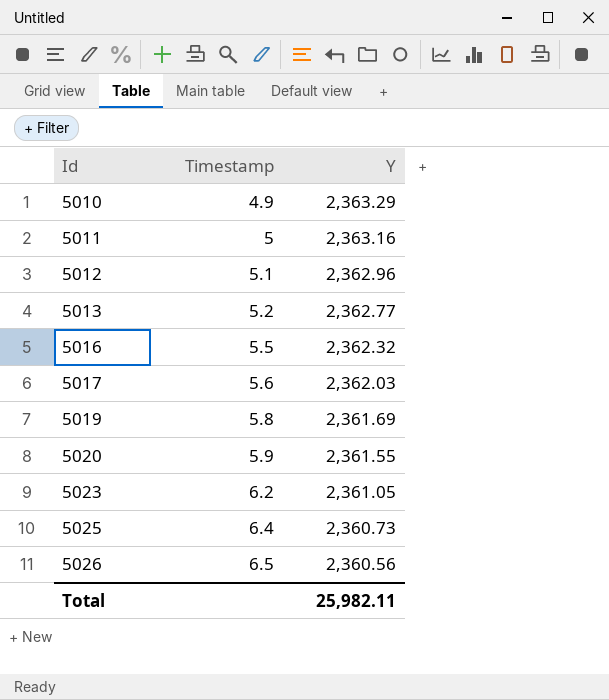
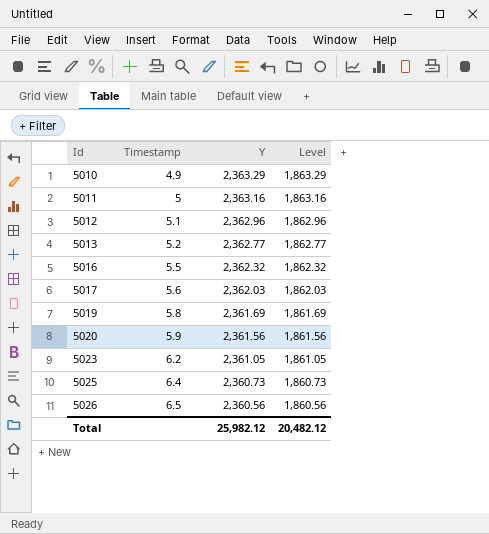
column Level | formula: none -> [Y] - 500
5020 | Y: 2,361.55 -> 2,361.56
Total | Y: 25,982.11 -> 25,982.12

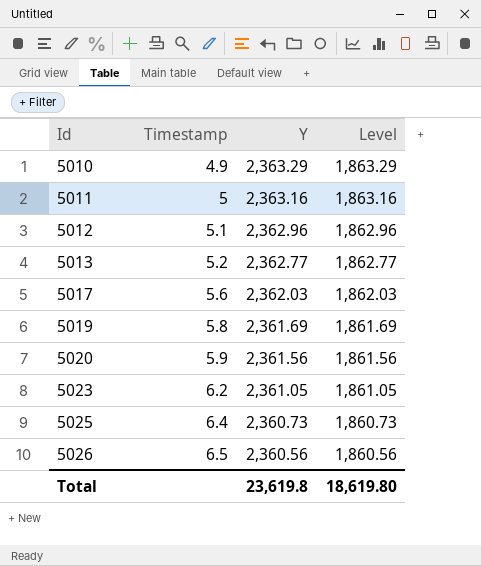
row 5016: 5.5 | 2,362.32 | 1,862.32 -> none
Total | Y: 25,982.12 -> 23,619.8
Total | Level: 20,482.12 -> 18,619.80

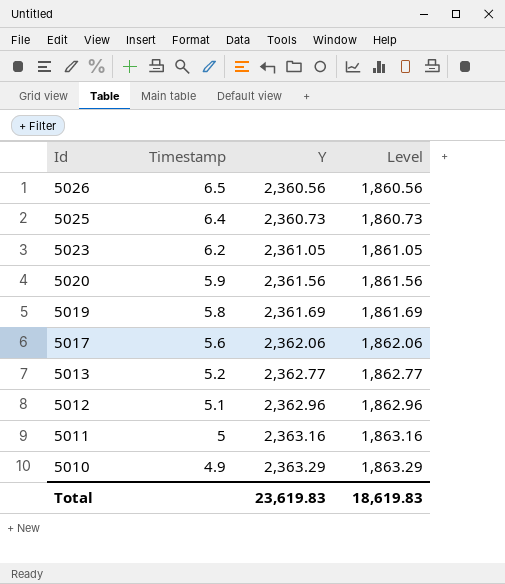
row order: Id ascending -> Id descending
5017 | Y: 2,362.03 -> 2,362.06
5017 | Level: 1,862.03 -> 1,862.06
Total | Y: 23,619.8 -> 23,619.83
Total | Level: 18,619.80 -> 18,619.83

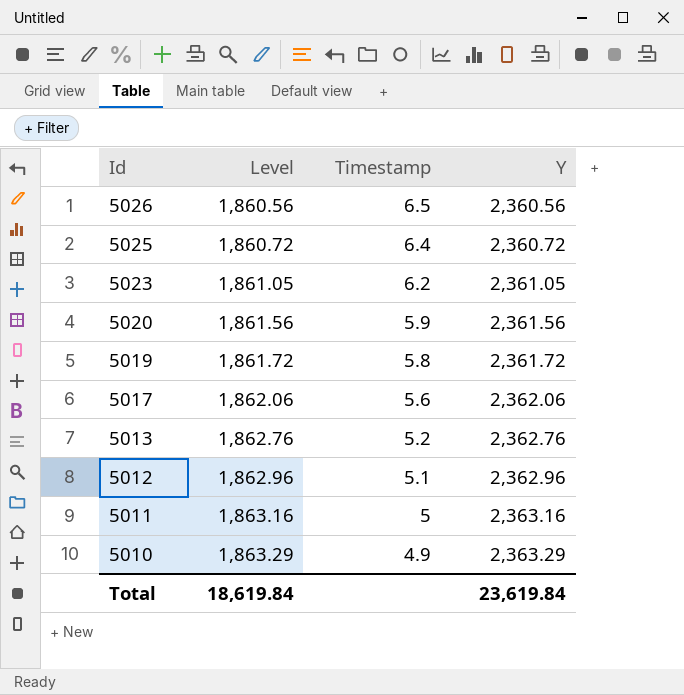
column Level | position: 4 -> 2
5025 | Level: 1,860.73 -> 1,860.72
5025 | Y: 2,360.73 -> 2,360.72
5019 | Level: 1,861.69 -> 1,861.72
5019 | Y: 2,361.69 -> 2,361.72
5013 | Level: 1,862.77 -> 1,862.76
5013 | Y: 2,362.77 -> 2,362.76
Total | Level: 18,619.83 -> 18,619.84
Total | Y: 23,619.83 -> 23,619.84

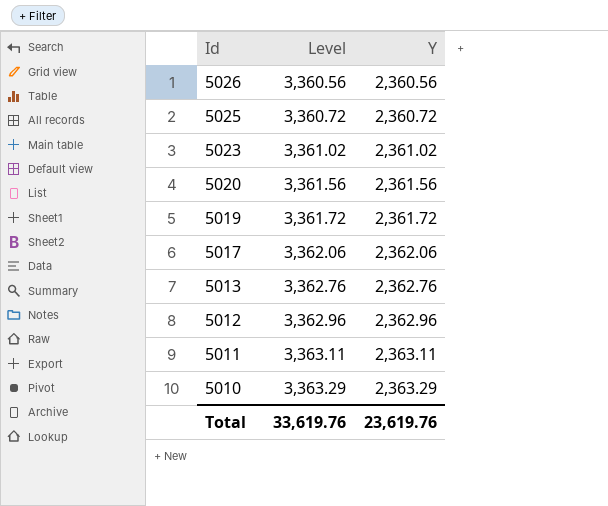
column Timestamp | position: 3 -> none
column Level | formula: [Y] - 500 -> [Y] + 1000
5023 | Y: 2,361.05 -> 2,361.02
5011 | Y: 2,363.16 -> 2,363.11
Total | Level: 18,619.84 -> 33,619.76
Total | Y: 23,619.84 -> 23,619.76

